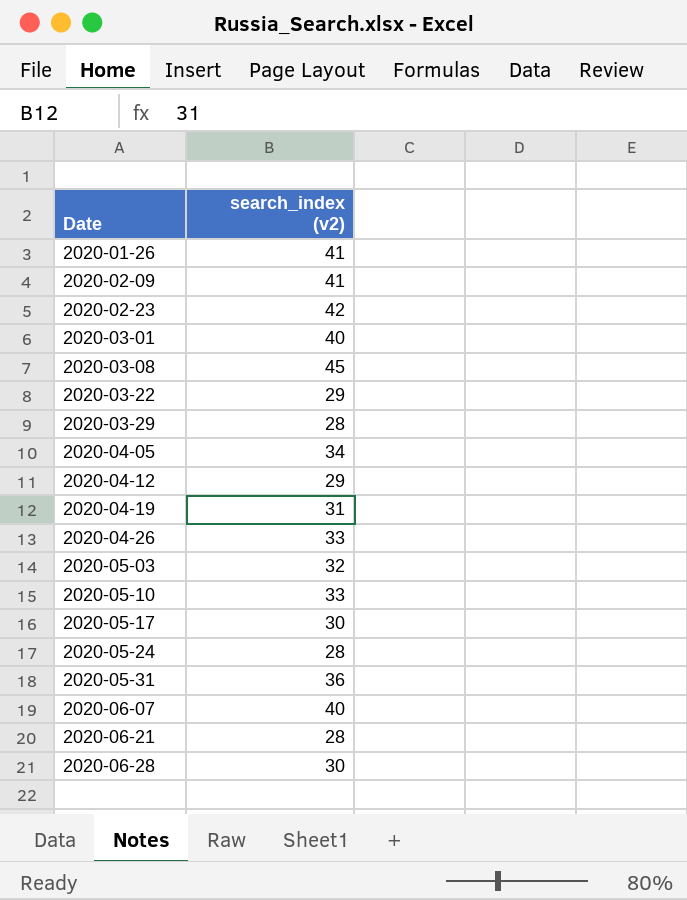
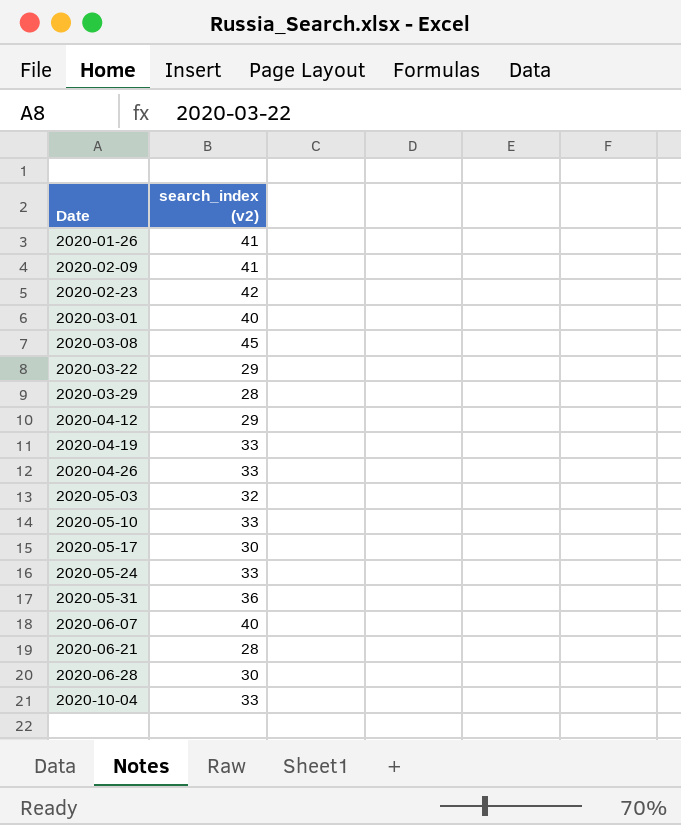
row 2020-04-05: 34 -> none
2020-04-19 | search_index (v2): 31 -> 33
2020-05-24 | search_index (v2): 28 -> 33
row 2020-10-04: none -> 33

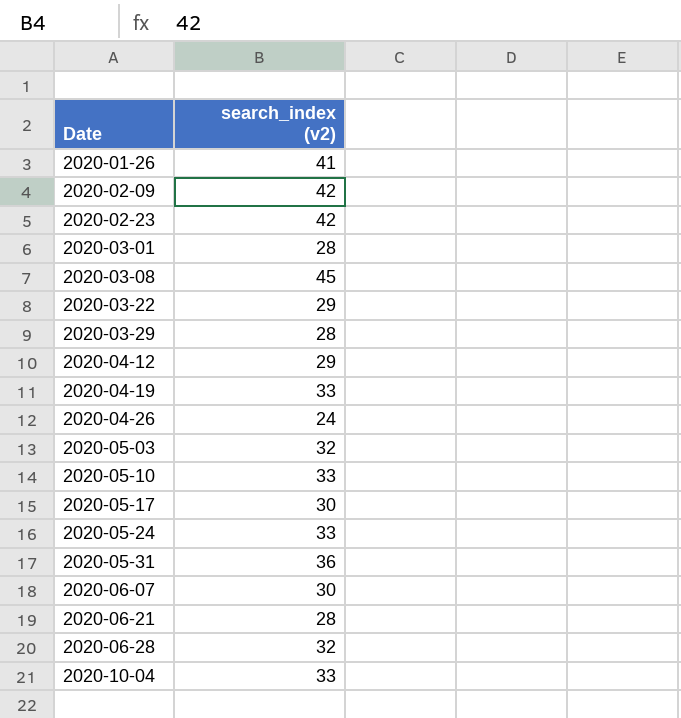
2020-02-09 | search_index (v2): 41 -> 42
2020-03-01 | search_index (v2): 40 -> 28
2020-04-26 | search_index (v2): 33 -> 24
2020-06-07 | search_index (v2): 40 -> 30
2020-06-28 | search_index (v2): 30 -> 32

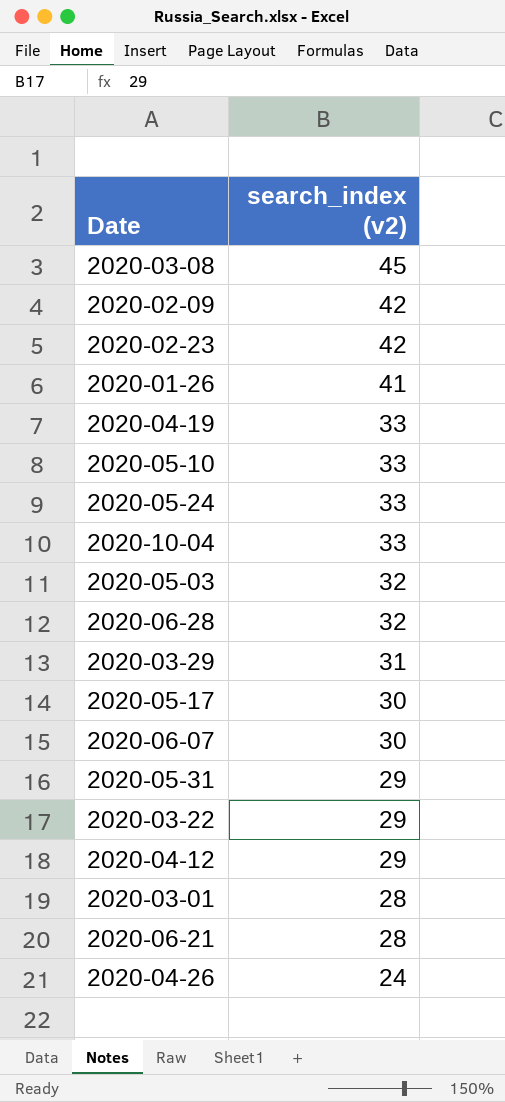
row order: Date ascending -> search_index (v2) descending
2020-03-29 | search_index (v2): 28 -> 31
2020-05-31 | search_index (v2): 36 -> 29

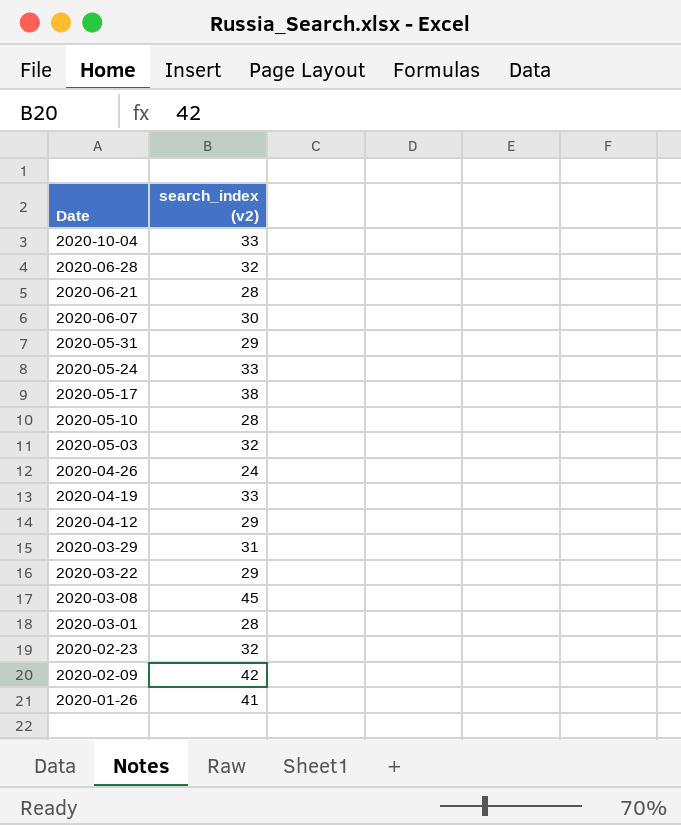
row order: search_index (v2) descending -> Date descending
2020-05-17 | search_index (v2): 30 -> 38
2020-05-10 | search_index (v2): 33 -> 28
2020-02-23 | search_index (v2): 42 -> 32

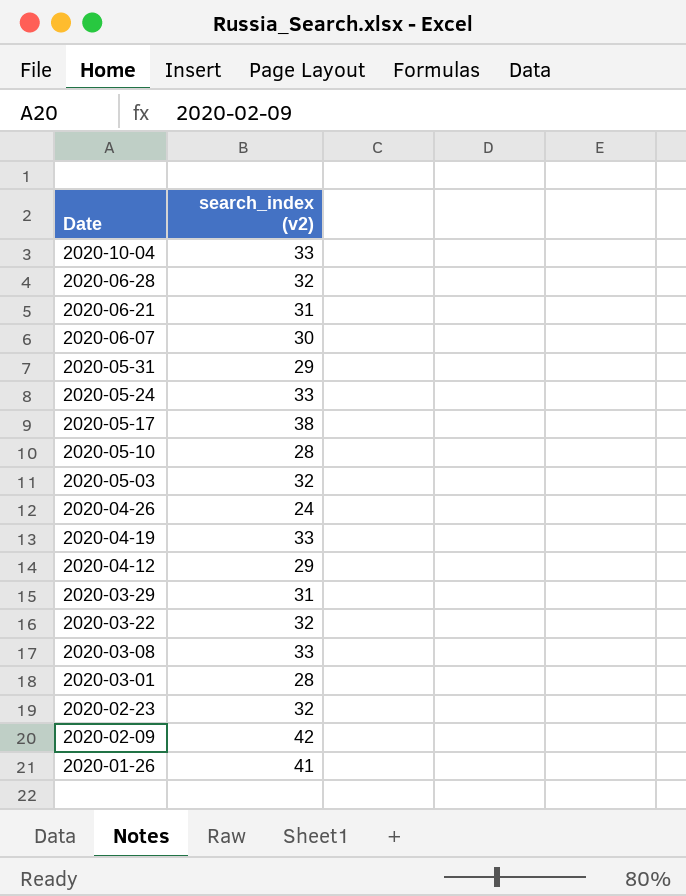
2020-06-21 | search_index (v2): 28 -> 31
2020-03-22 | search_index (v2): 29 -> 32
2020-03-08 | search_index (v2): 45 -> 33

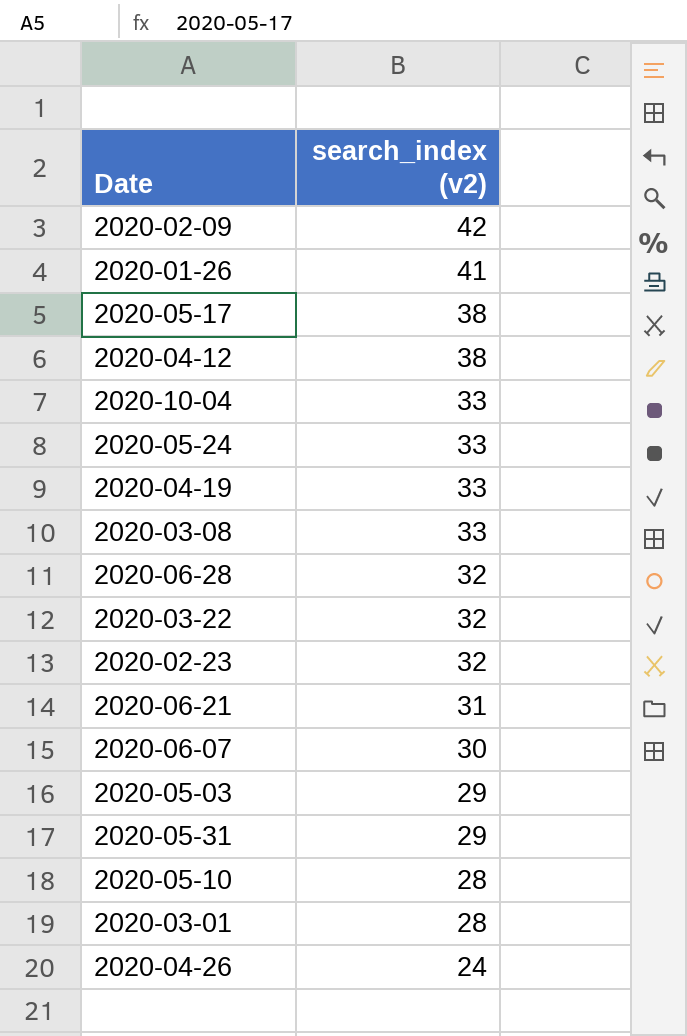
row order: Date descending -> search_index (v2) descending
row 2020-03-29: 31 -> none
2020-04-12 | search_index (v2): 29 -> 38
2020-05-03 | search_index (v2): 32 -> 29

